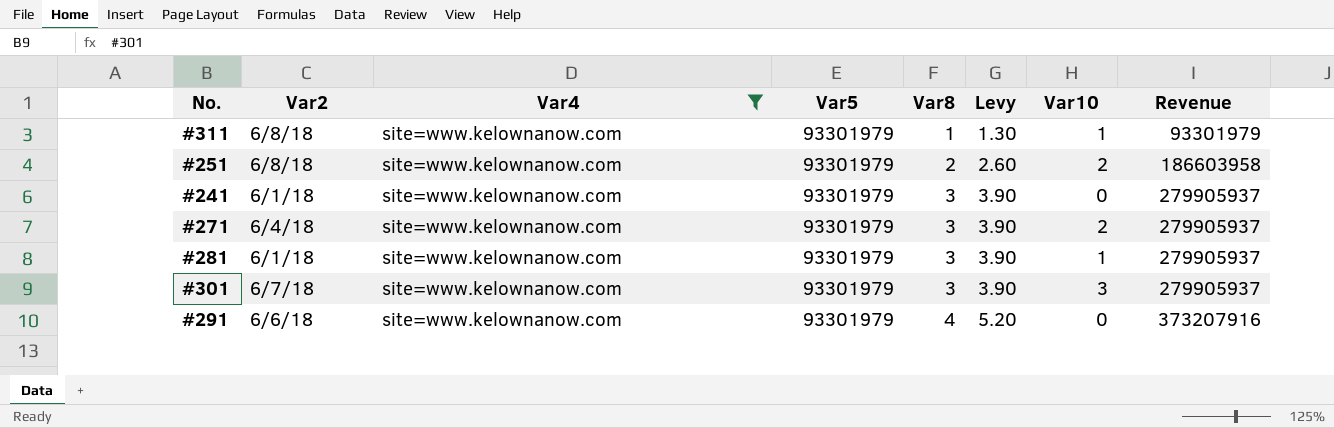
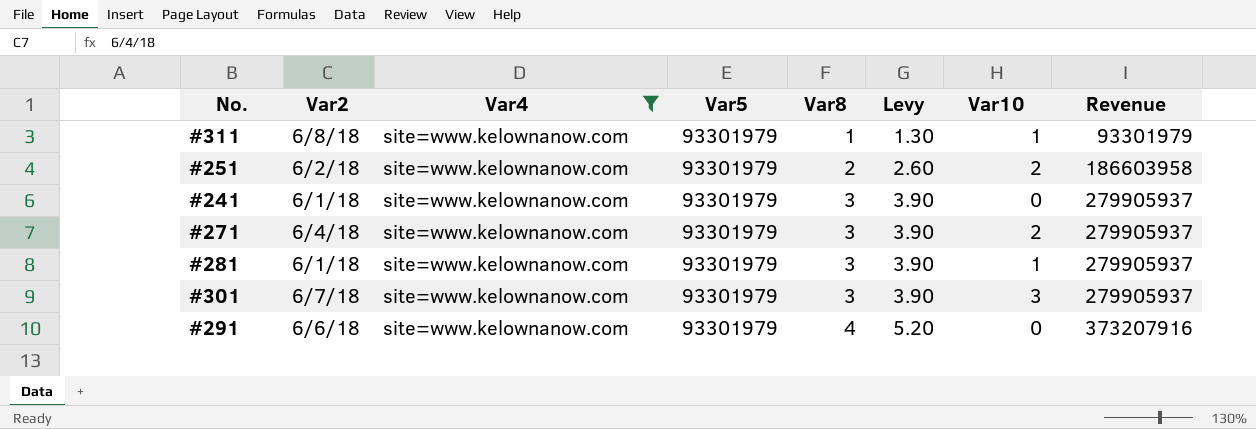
#251 | Var2: 6/8/18 -> 6/2/18

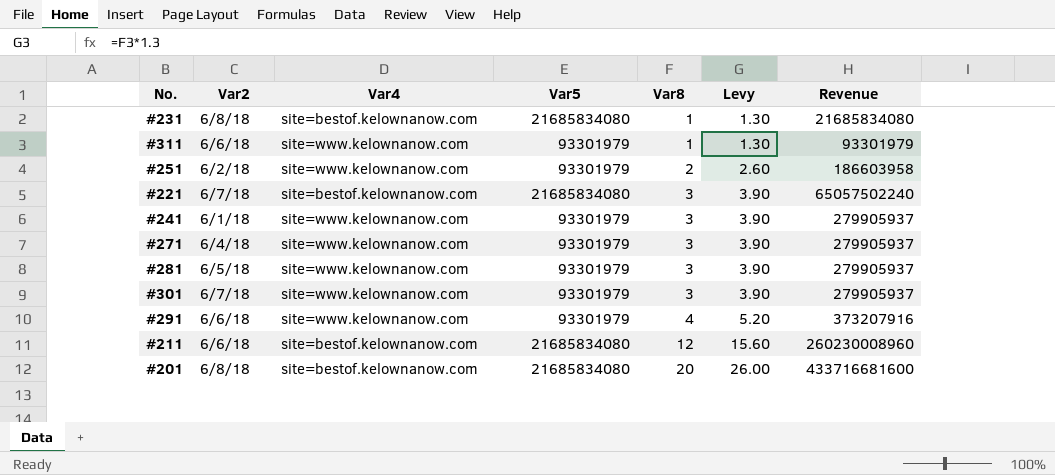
filter: Var4 = site=www.kelownanow.com -> none
column Var10 | position: 7 -> none
#311 | Var2: 6/8/18 -> 6/6/18
#281 | Var2: 6/1/18 -> 6/5/18

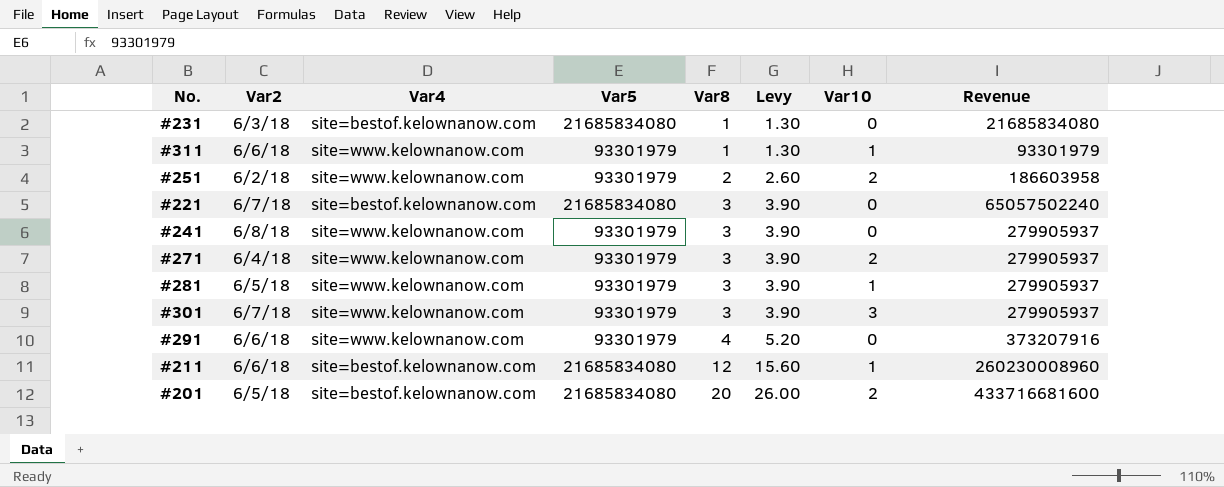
column Var10 | position: none -> 7
#231 | Var2: 6/8/18 -> 6/3/18
#241 | Var2: 6/1/18 -> 6/8/18
#201 | Var2: 6/8/18 -> 6/5/18

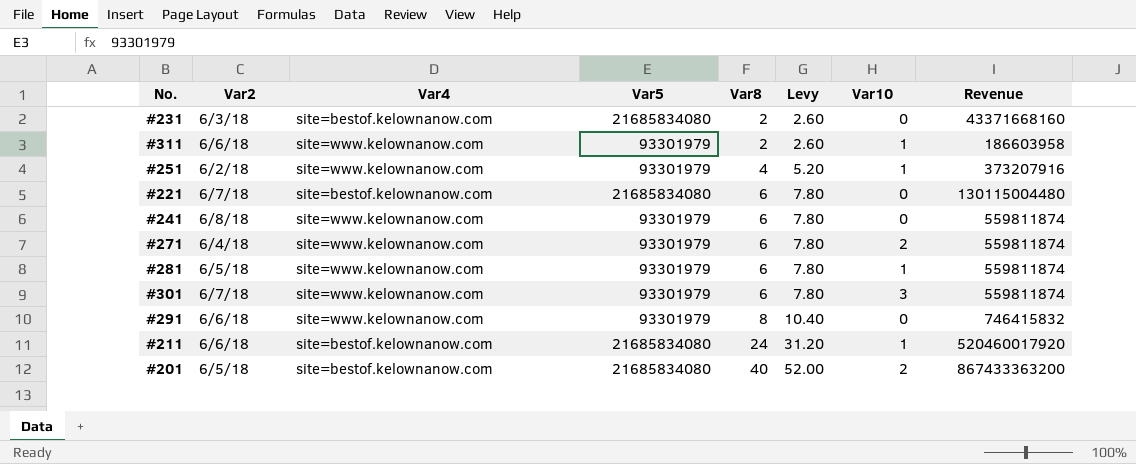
#231 | Var8: 1 -> 2
#231 | Levy: 1.30 -> 2.60
#231 | Revenue: 21685834080 -> 43371668160
#311 | Var8: 1 -> 2
#311 | Levy: 1.30 -> 2.60
#311 | Revenue: 93301979 -> 186603958
#251 | Var8: 2 -> 4
#251 | Levy: 2.60 -> 5.20
#251 | Var10: 2 -> 1
#251 | Revenue: 186603958 -> 373207916
#221 | Var8: 3 -> 6
#221 | Levy: 3.90 -> 7.80
#221 | Revenue: 65057502240 -> 130115004480
#241 | Var8: 3 -> 6
#241 | Levy: 3.90 -> 7.80
#241 | Revenue: 279905937 -> 559811874
#271 | Var8: 3 -> 6
#271 | Levy: 3.90 -> 7.80
#271 | Revenue: 279905937 -> 559811874
#281 | Var8: 3 -> 6
#281 | Levy: 3.90 -> 7.80
#281 | Revenue: 279905937 -> 559811874
#301 | Var8: 3 -> 6
#301 | Levy: 3.90 -> 7.80
#301 | Revenue: 279905937 -> 559811874
#291 | Var8: 4 -> 8
#291 | Levy: 5.20 -> 10.40
#291 | Revenue: 373207916 -> 746415832
#211 | Var8: 12 -> 24
#211 | Levy: 15.60 -> 31.20
#211 | Revenue: 260230008960 -> 520460017920
#201 | Var8: 20 -> 40
#201 | Levy: 26.00 -> 52.00
#201 | Revenue: 433716681600 -> 867433363200

